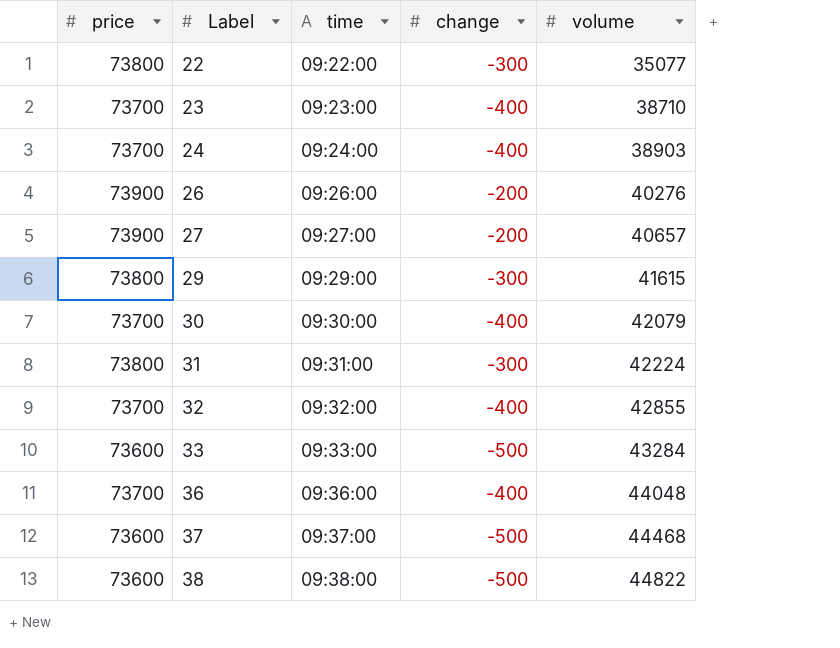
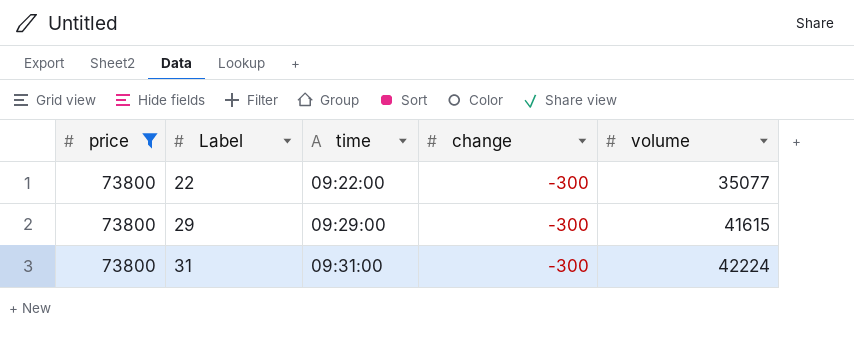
filter: none -> price = 73800

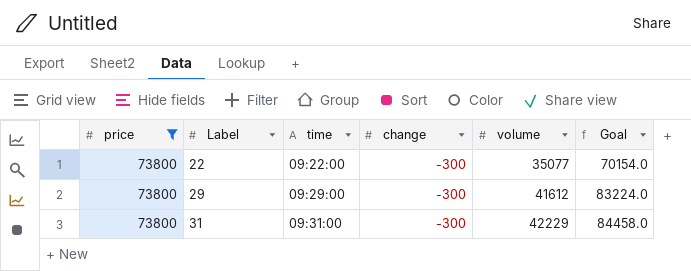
column Goal | formula: none -> [volume] * 2
29 | volume: 41615 -> 41612
31 | volume: 42224 -> 42229

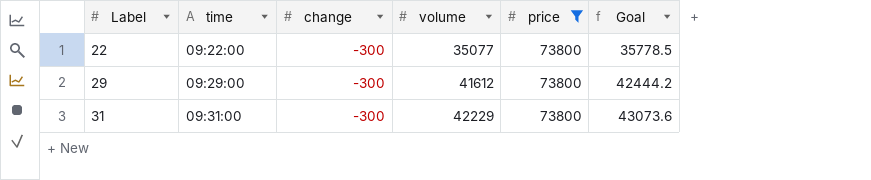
column price | position: 1 -> 5
column Goal | formula: [volume] * 2 -> [volume] * 1.02

